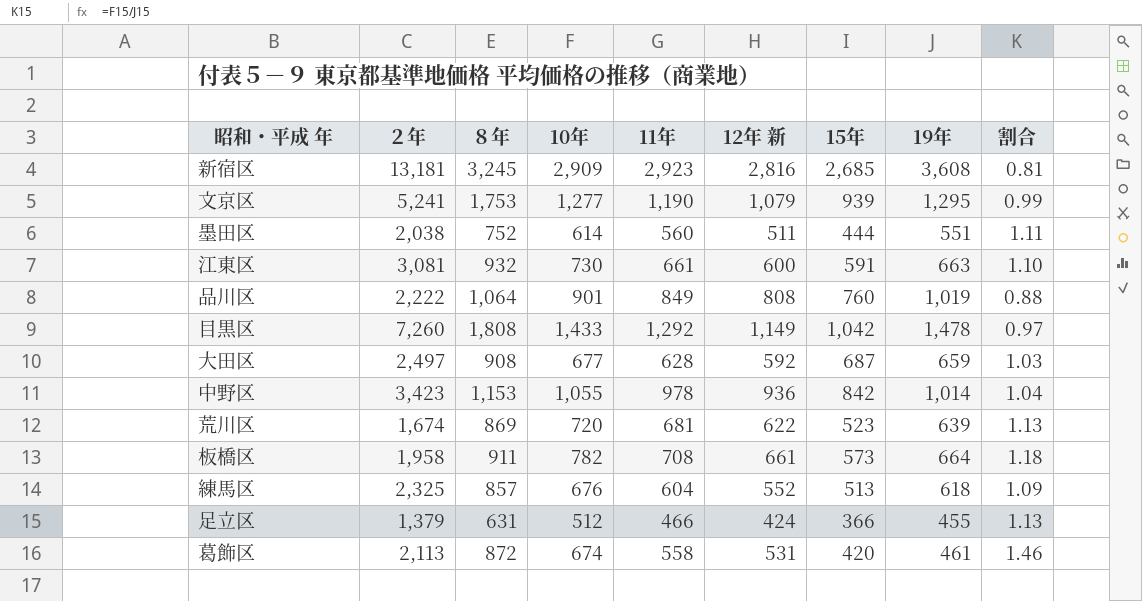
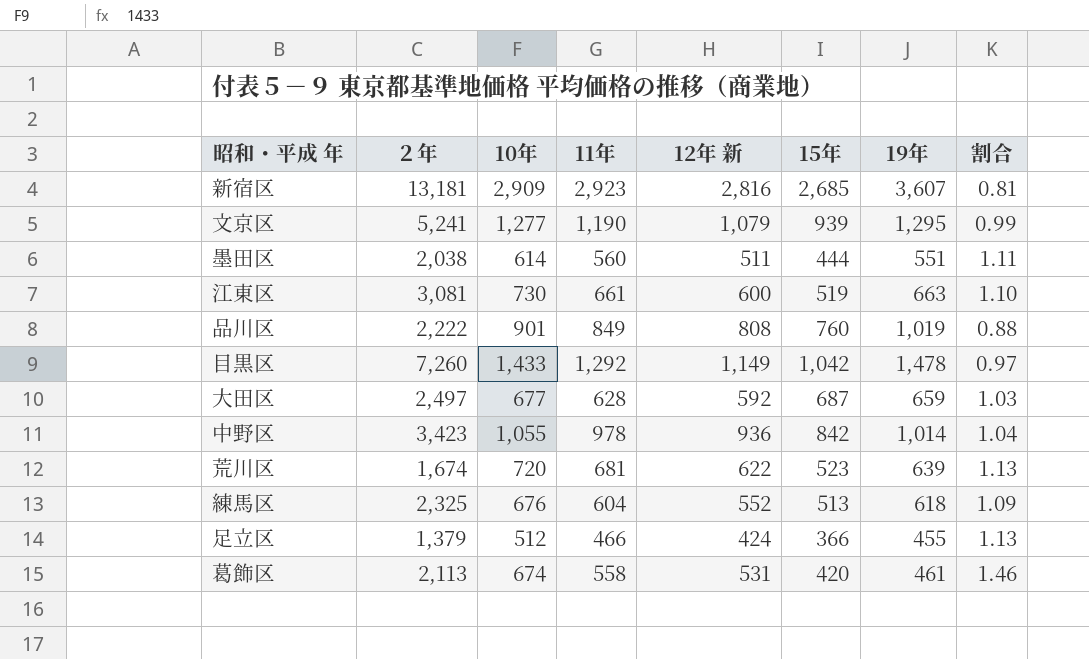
column ８年 | position: 3 -> none
row 板橋区: 1,958 | 911 | 782 | 708 | 661 | 573 | 664 | 1.18 -> none
新宿区 | 19年: 3,608 -> 3,607
江東区 | 15年: 591 -> 519

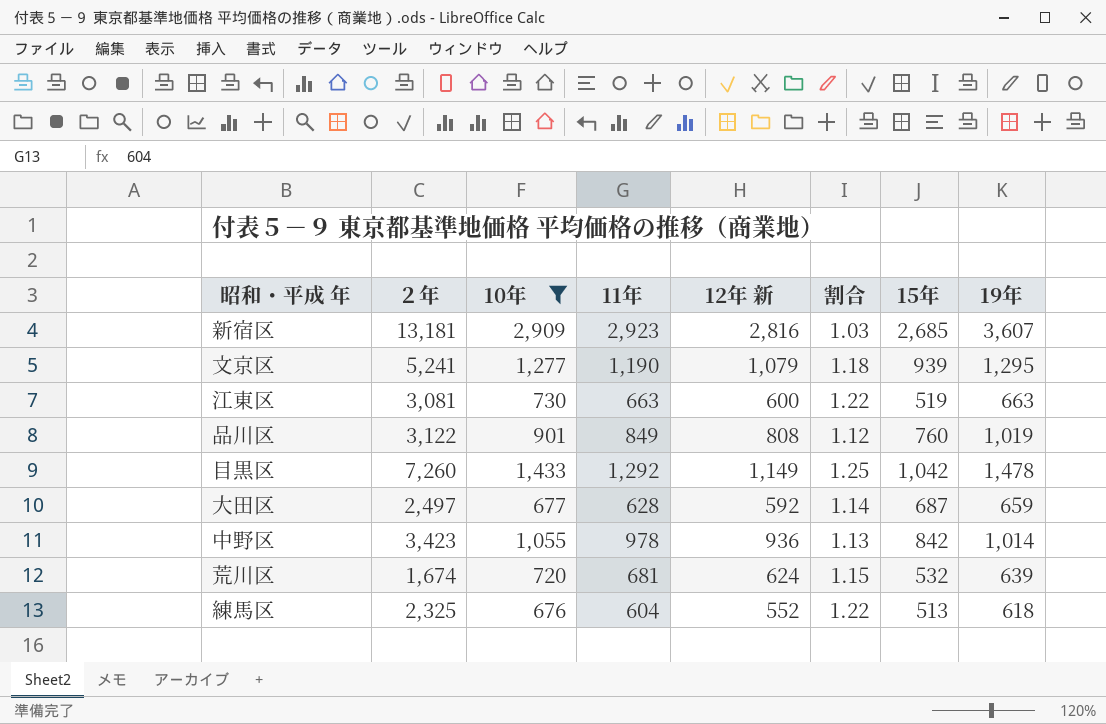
filter: none -> 10年 >= 676
column 割合 | formula: [10年] / [19年] -> [10年] / [12年 新]
column 割合 | position: 8 -> 6
江東区 | 11年: 661 -> 663
品川区 | ２年: 2,222 -> 3,122
荒川区 | 12年 新: 622 -> 624
荒川区 | 15年: 523 -> 532

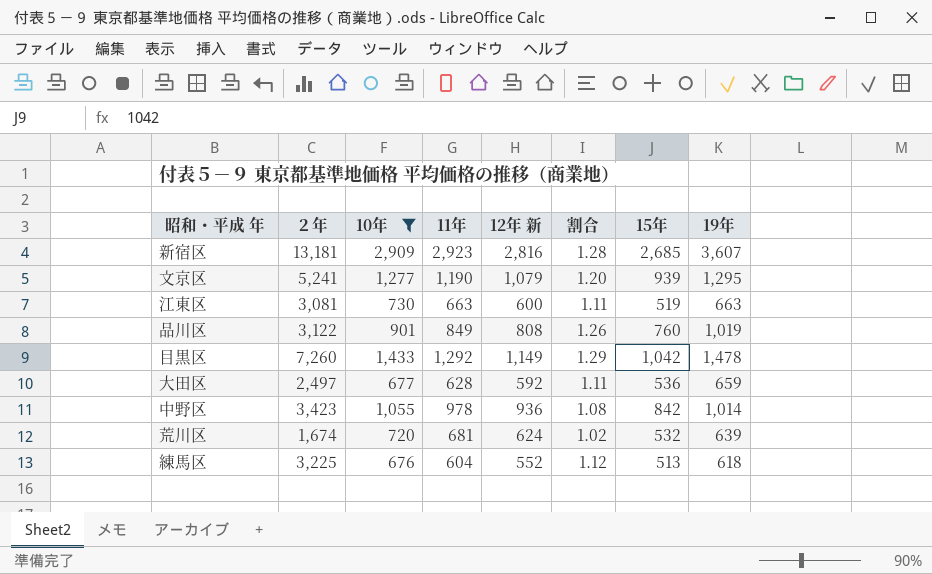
column 割合 | formula: [10年] / [12年 新] -> [19年] / [12年 新]
大田区 | 15年: 687 -> 536
練馬区 | ２年: 2,325 -> 3,225

